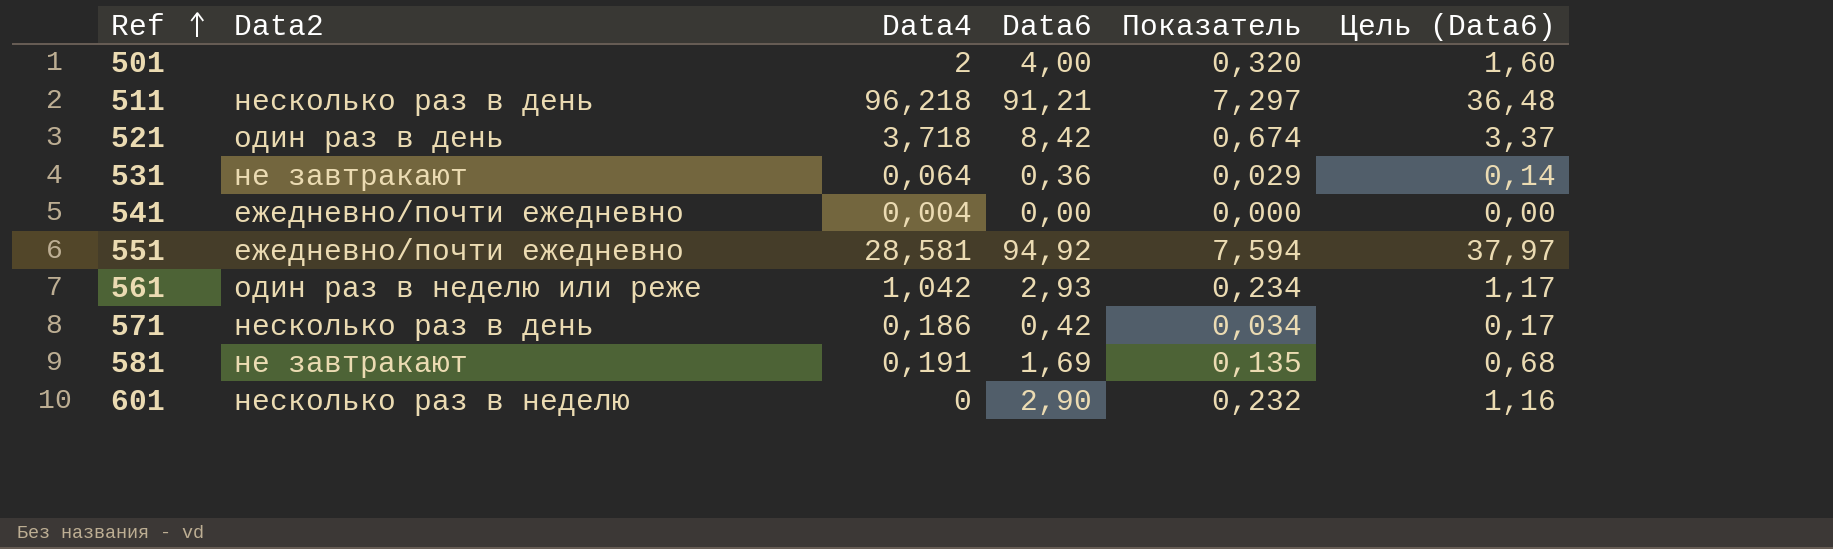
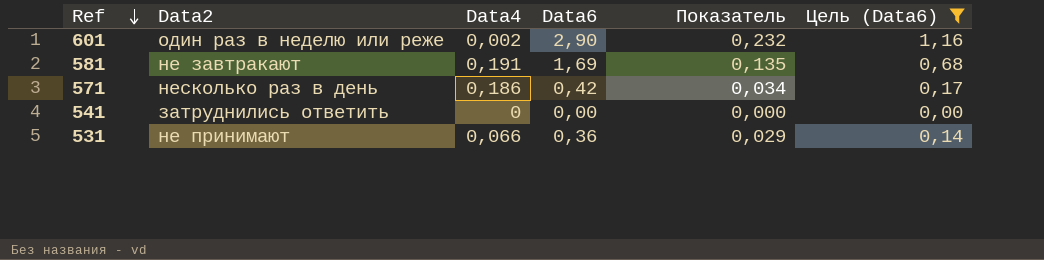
filter: none -> Цель (Data6) <= 1,16
row order: Ref ascending -> Ref descending
601 | Data2: несколько раз в неделю -> один раз в неделю или реже
601 | Data4: 0 -> 0,002
541 | Data2: ежедневно/почти ежедневно -> затруднились ответить
541 | Data4: 0,004 -> 0
531 | Data2: не завтракают -> не принимают
531 | Data4: 0,064 -> 0,066

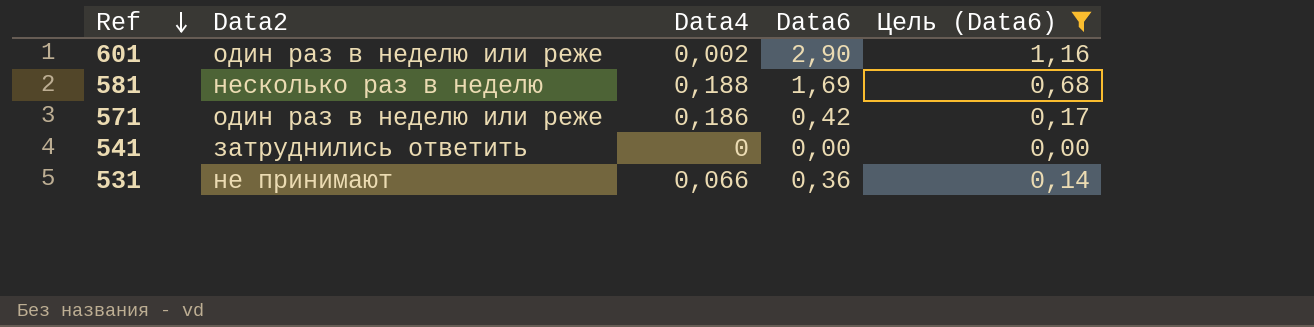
column Показатель | formula: [Data6] * 0,08 -> none
581 | Data2: не завтракают -> несколько раз в неделю
581 | Data4: 0,191 -> 0,188
571 | Data2: несколько раз в день -> один раз в неделю или реже

